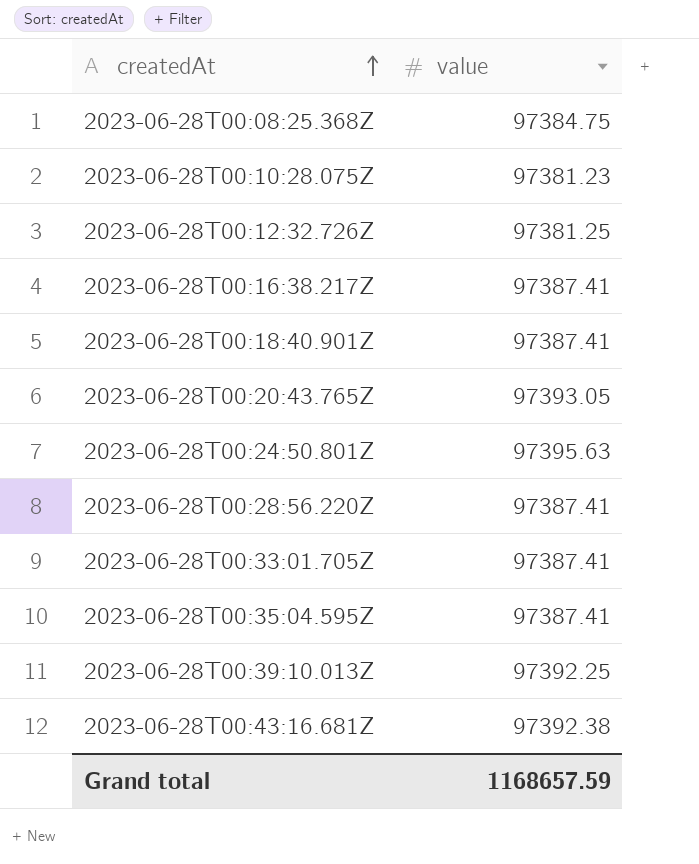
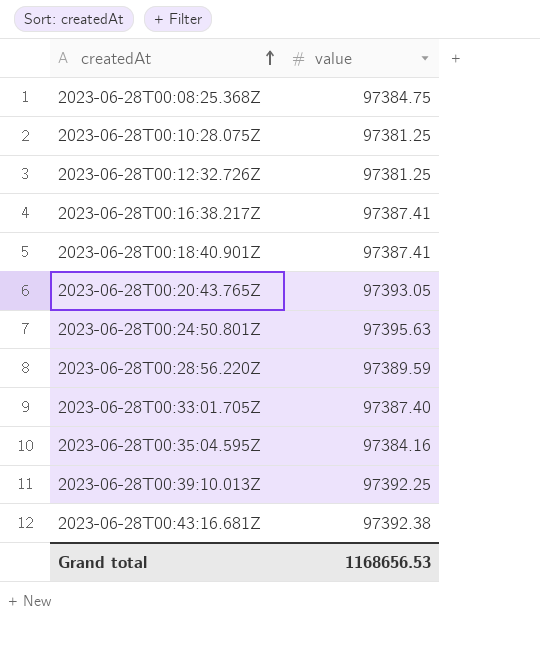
2023-06-28T00:10:28.075Z | value: 97381.23 -> 97381.25
2023-06-28T00:28:56.220Z | value: 97387.41 -> 97389.59
2023-06-28T00:33:01.705Z | value: 97387.41 -> 97387.40
2023-06-28T00:35:04.595Z | value: 97387.41 -> 97384.16
Grand total | value: 1168657.59 -> 1168656.53

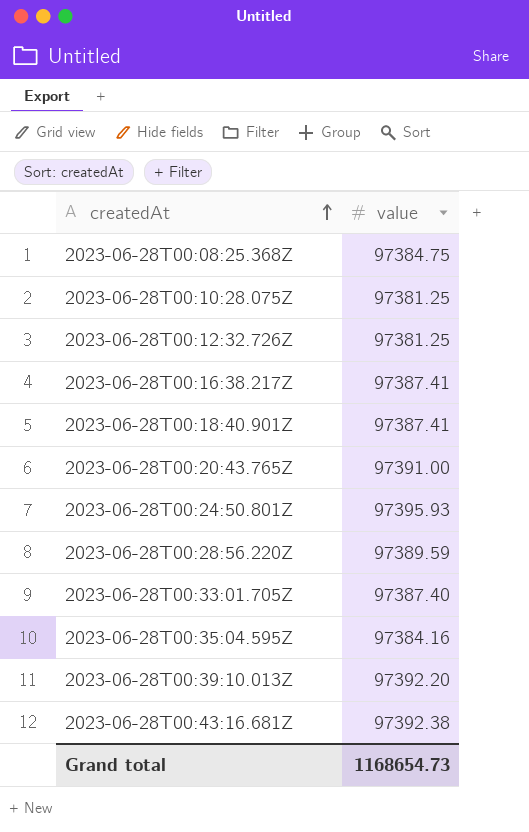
2023-06-28T00:20:43.765Z | value: 97393.05 -> 97391.00
2023-06-28T00:24:50.801Z | value: 97395.63 -> 97395.93
2023-06-28T00:39:10.013Z | value: 97392.25 -> 97392.20
Grand total | value: 1168656.53 -> 1168654.73

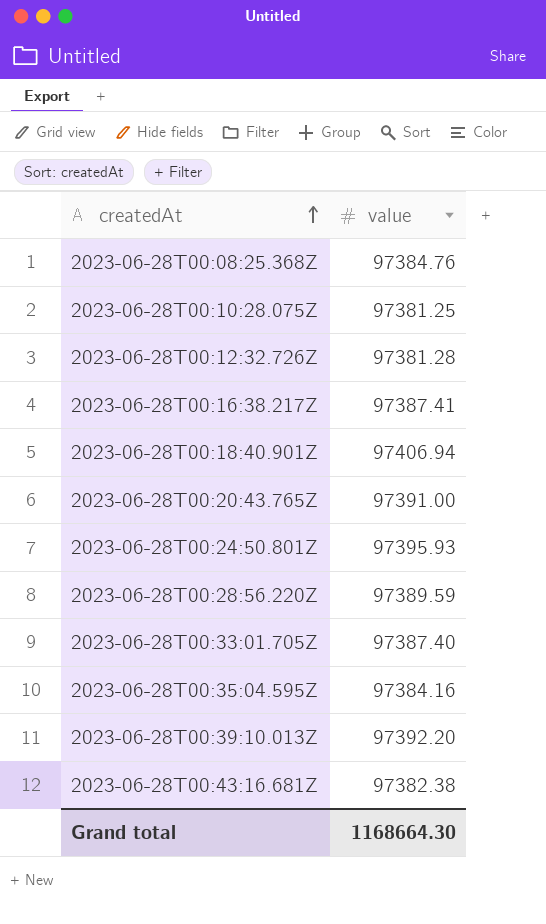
2023-06-28T00:08:25.368Z | value: 97384.75 -> 97384.76
2023-06-28T00:12:32.726Z | value: 97381.25 -> 97381.28
2023-06-28T00:18:40.901Z | value: 97387.41 -> 97406.94
2023-06-28T00:43:16.681Z | value: 97392.38 -> 97382.38
Grand total | value: 1168654.73 -> 1168664.30

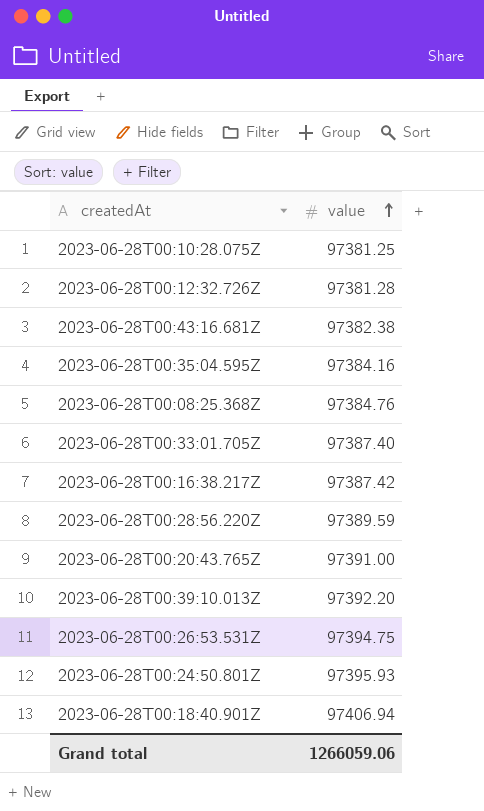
row order: createdAt ascending -> value ascending
2023-06-28T00:16:38.217Z | value: 97387.41 -> 97387.42
row 2023-06-28T00:26:53.531Z: none -> 97394.75
Grand total | value: 1168664.30 -> 1266059.06

